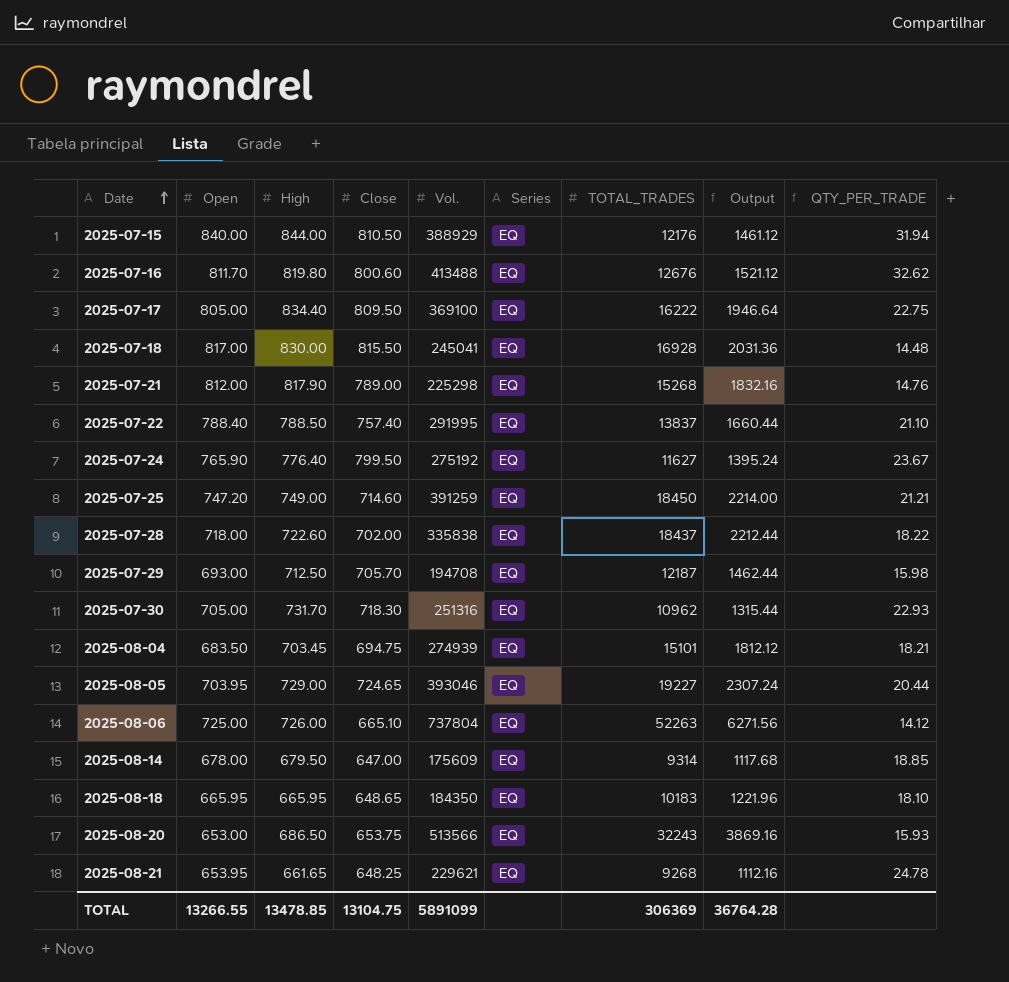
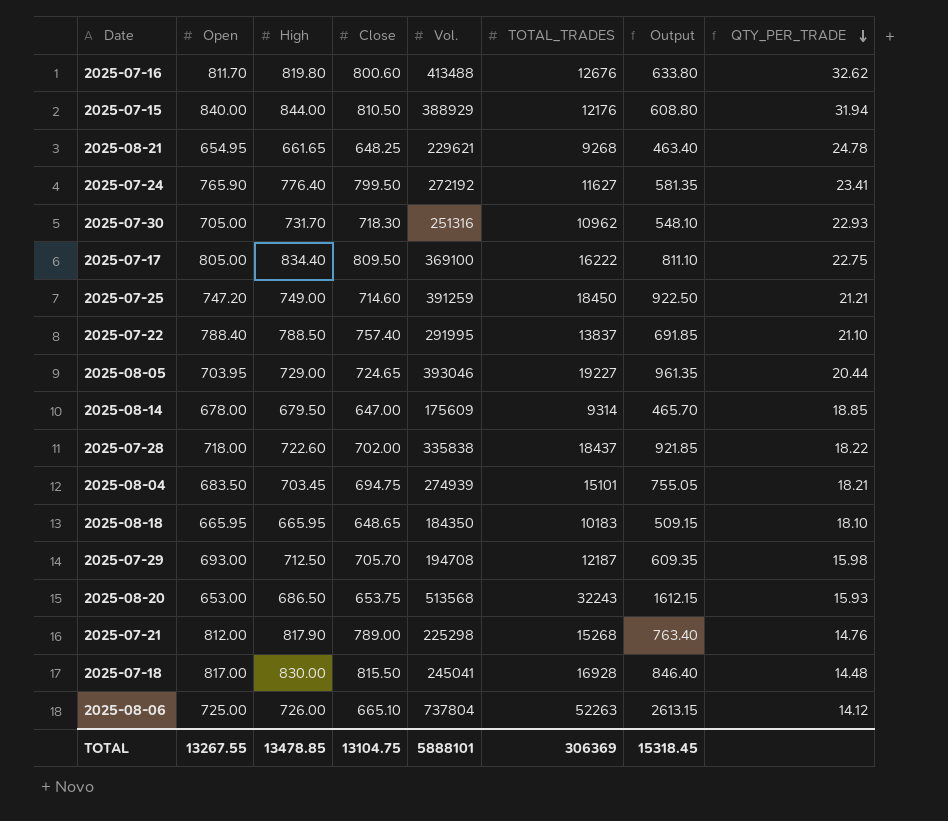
row order: Date ascending -> QTY_PER_TRADE descending
column Series | position: 6 -> none
column Output | formula: [TOTAL_TRADES] * 0.12 -> [TOTAL_TRADES] * 0.05
2025-08-21 | Open: 653.95 -> 654.95
2025-07-24 | Vol.: 275192 -> 272192
2025-07-24 | QTY_PER_TRADE: 23.67 -> 23.41
2025-08-20 | Vol.: 513566 -> 513568
TOTAL | Open: 13266.55 -> 13267.55
TOTAL | Vol.: 5891099 -> 5888101
TOTAL | Output: 36764.28 -> 15318.45

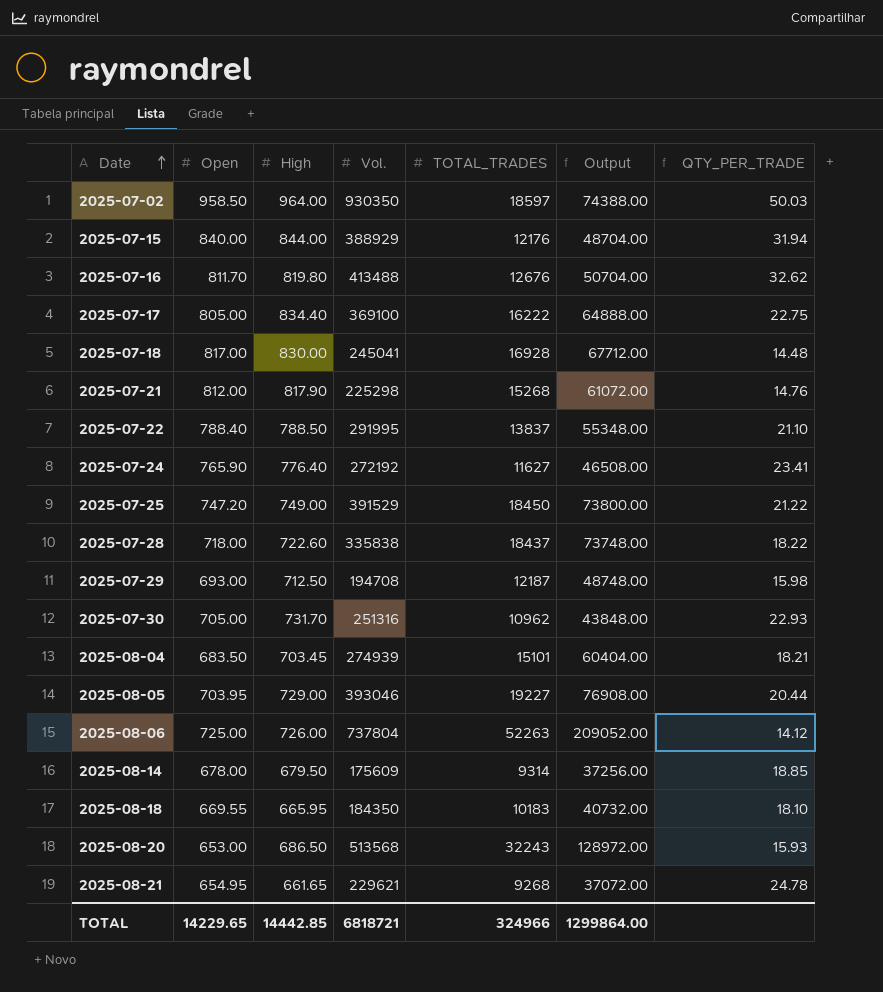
row order: QTY_PER_TRADE descending -> Date ascending
column Close | position: 4 -> none
column Output | formula: [TOTAL_TRADES] * 0.05 -> [TOTAL_TRADES] * 4
row 2025-07-02: none -> 958.50 | 964.00 | 930350 | 18597 | 74388.00 | 50.03
2025-07-25 | Vol.: 391259 -> 391529
2025-07-25 | QTY_PER_TRADE: 21.21 -> 21.22
2025-08-18 | Open: 665.95 -> 669.55
TOTAL | Open: 13267.55 -> 14229.65
TOTAL | High: 13478.85 -> 14442.85
TOTAL | Vol.: 5888101 -> 6818721
TOTAL | TOTAL_TRADES: 306369 -> 324966
TOTAL | Output: 15318.45 -> 1299864.00

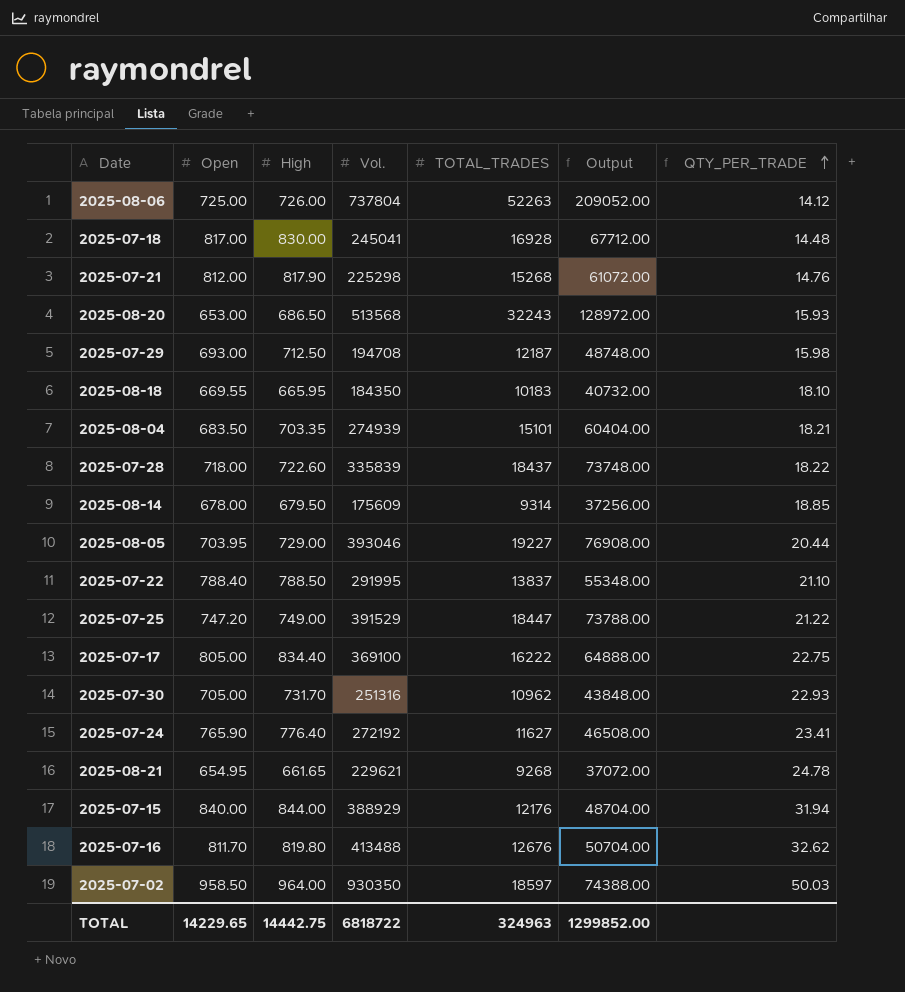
row order: Date ascending -> QTY_PER_TRADE ascending
2025-08-04 | High: 703.45 -> 703.35
2025-07-28 | Vol.: 335838 -> 335839
2025-07-25 | TOTAL_TRADES: 18450 -> 18447
2025-07-25 | Output: 73800.00 -> 73788.00
TOTAL | High: 14442.85 -> 14442.75
TOTAL | Vol.: 6818721 -> 6818722
TOTAL | TOTAL_TRADES: 324966 -> 324963
TOTAL | Output: 1299864.00 -> 1299852.00

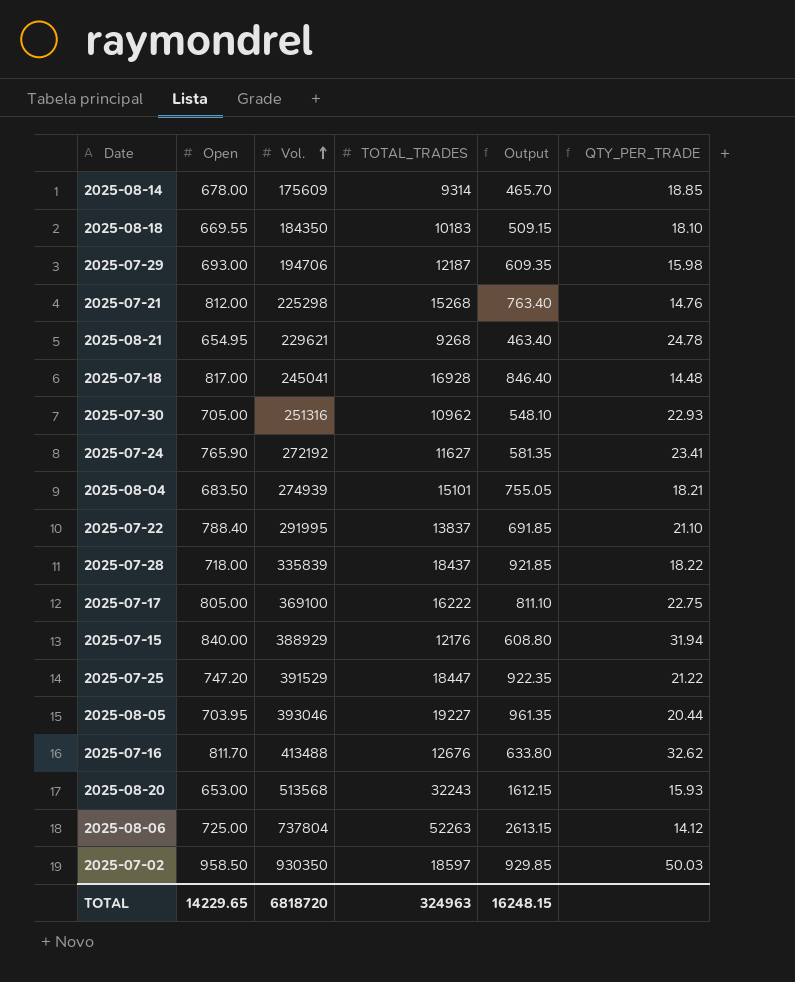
row order: QTY_PER_TRADE ascending -> Vol. ascending
column High | position: 3 -> none
column Output | formula: [TOTAL_TRADES] * 4 -> [TOTAL_TRADES] * 0.05
2025-07-29 | Vol.: 194708 -> 194706
TOTAL | Vol.: 6818722 -> 6818720
TOTAL | Output: 1299852.00 -> 16248.15

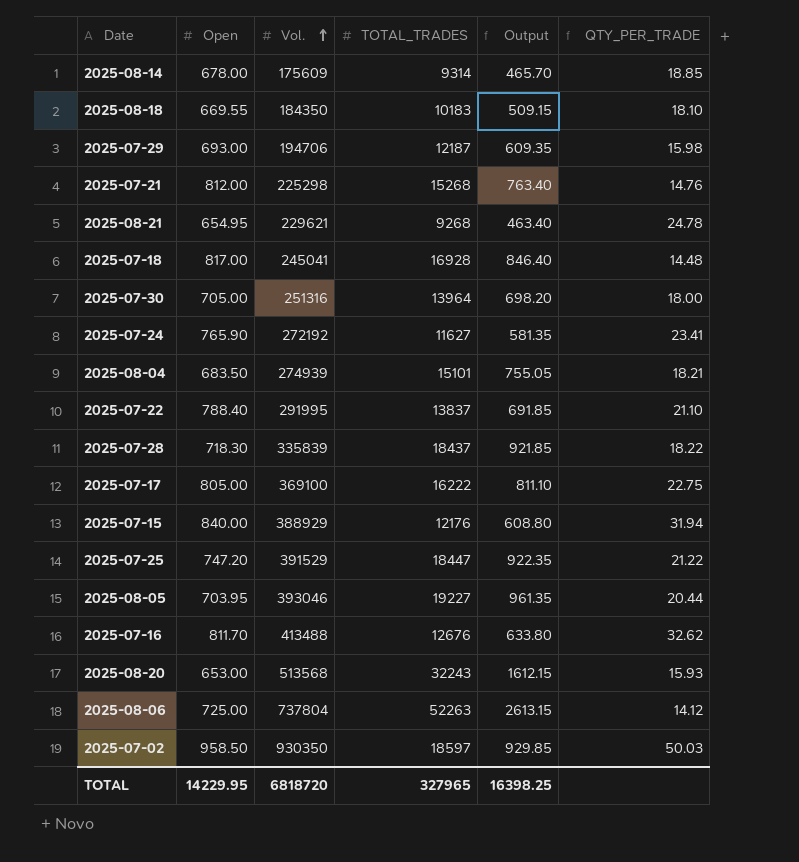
2025-07-30 | TOTAL_TRADES: 10962 -> 13964
2025-07-30 | Output: 548.10 -> 698.20
2025-07-30 | QTY_PER_TRADE: 22.93 -> 18.00
2025-07-28 | Open: 718.00 -> 718.30
TOTAL | Open: 14229.65 -> 14229.95
TOTAL | TOTAL_TRADES: 324963 -> 327965
TOTAL | Output: 16248.15 -> 16398.25

